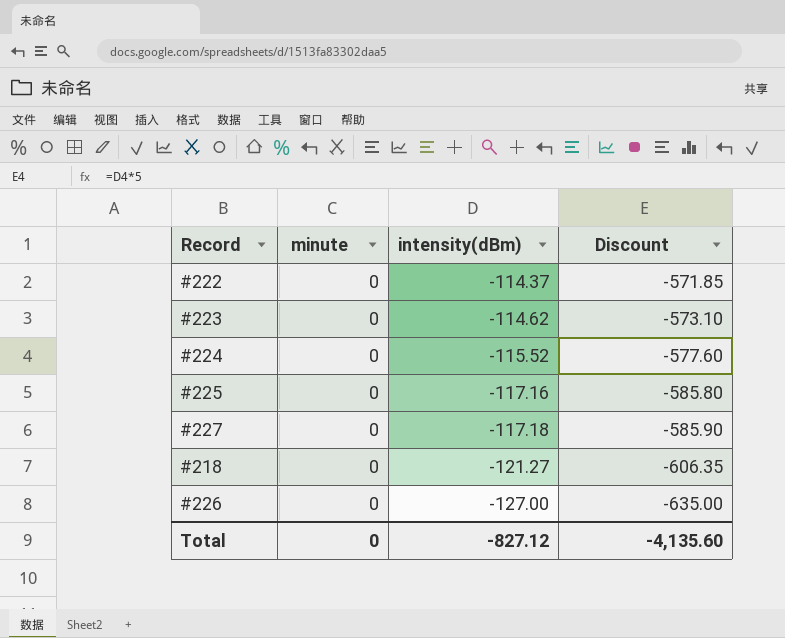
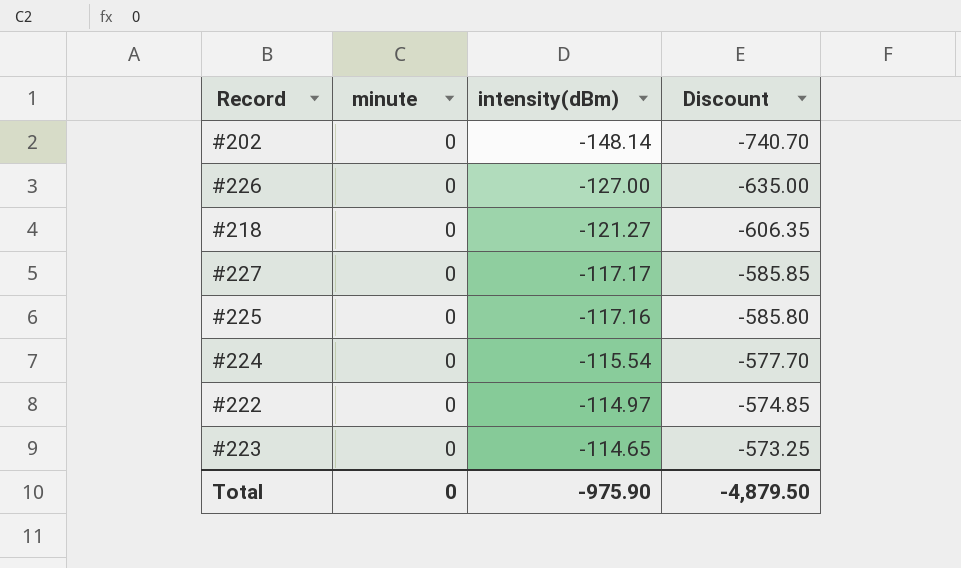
row order: intensity(dBm) descending -> intensity(dBm) ascending
row #202: none -> 0 | -148.14 | -740.70
#227 | intensity(dBm): -117.18 -> -117.17
#227 | Discount: -585.90 -> -585.85
#224 | intensity(dBm): -115.52 -> -115.54
#224 | Discount: -577.60 -> -577.70
#222 | intensity(dBm): -114.37 -> -114.97
#222 | Discount: -571.85 -> -574.85
#223 | intensity(dBm): -114.62 -> -114.65
#223 | Discount: -573.10 -> -573.25
Total | intensity(dBm): -827.12 -> -975.90
Total | Discount: -4,135.60 -> -4,879.50

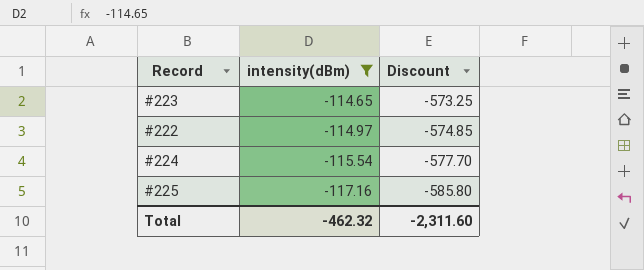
filter: none -> intensity(dBm) >= -117.16
row order: intensity(dBm) ascending -> intensity(dBm) descending
column minute | position: 2 -> none
Total | intensity(dBm): -975.90 -> -462.32
Total | Discount: -4,879.50 -> -2,311.60

